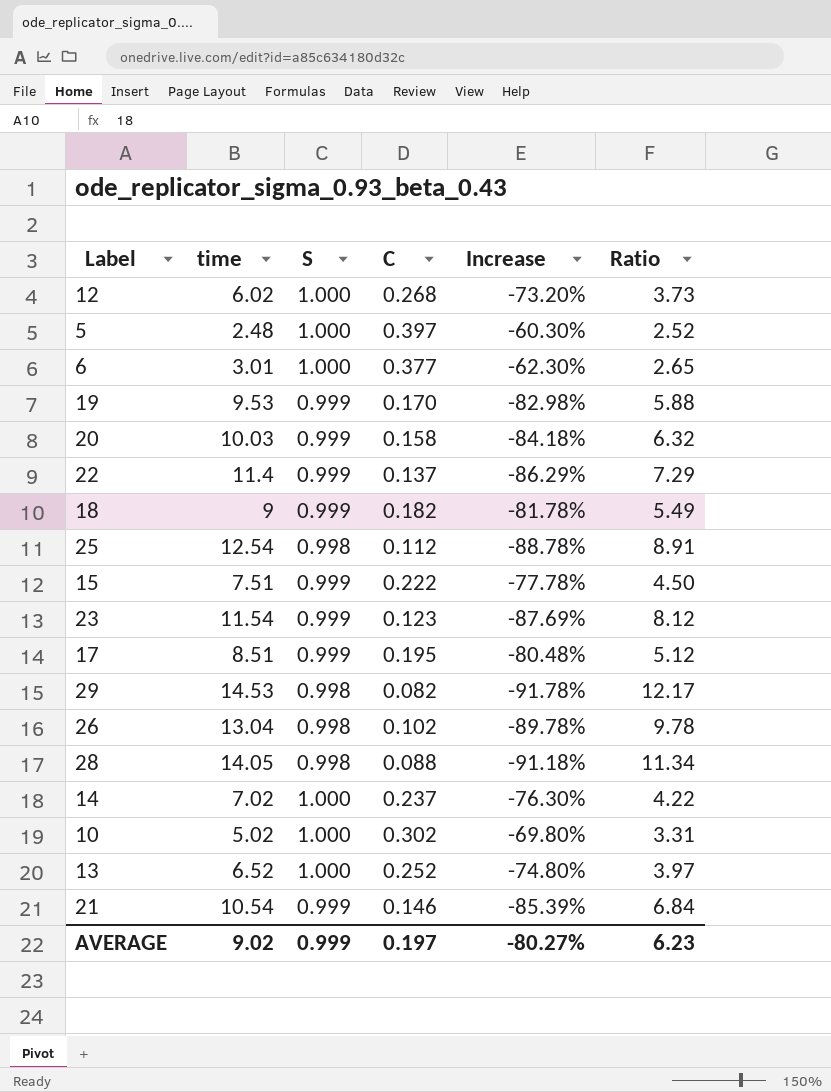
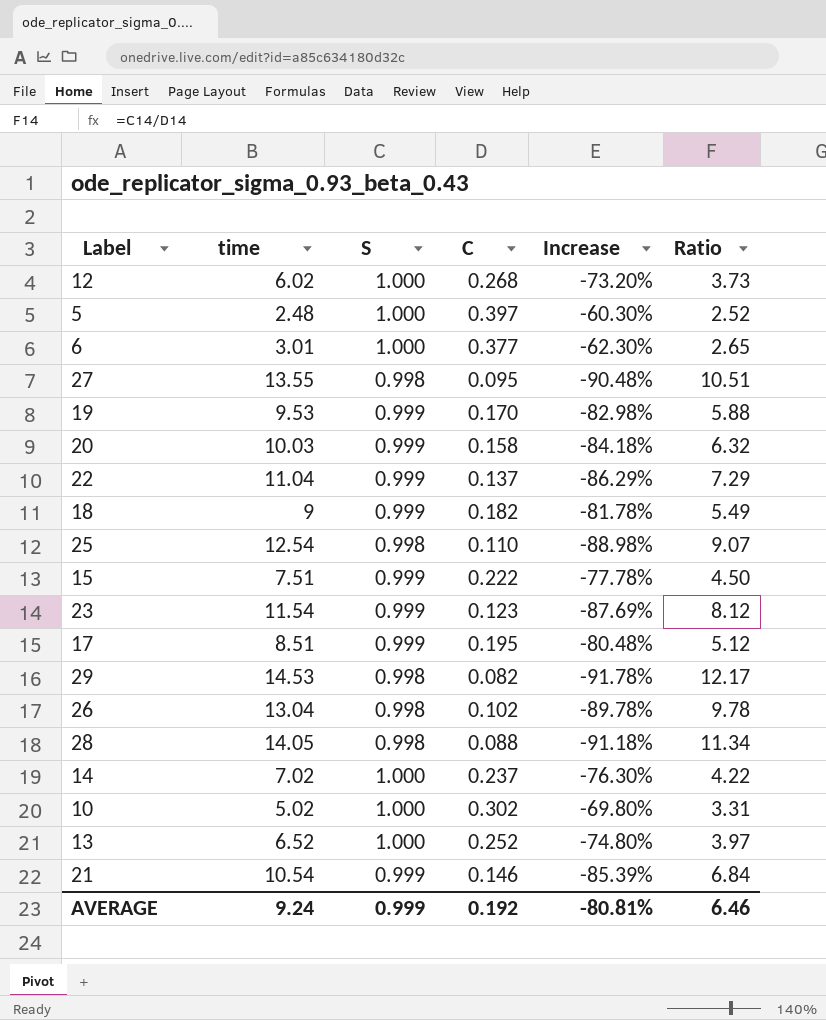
row 27: none -> 13.55 | 0.998 | 0.095 | -90.48% | 10.51
22 | time: 11.4 -> 11.04
25 | C: 0.112 -> 0.110
25 | Increase: -88.78% -> -88.98%
25 | Ratio: 8.91 -> 9.07
AVERAGE | time: 9.02 -> 9.24
AVERAGE | C: 0.197 -> 0.192
AVERAGE | Increase: -80.27% -> -80.81%
AVERAGE | Ratio: 6.23 -> 6.46

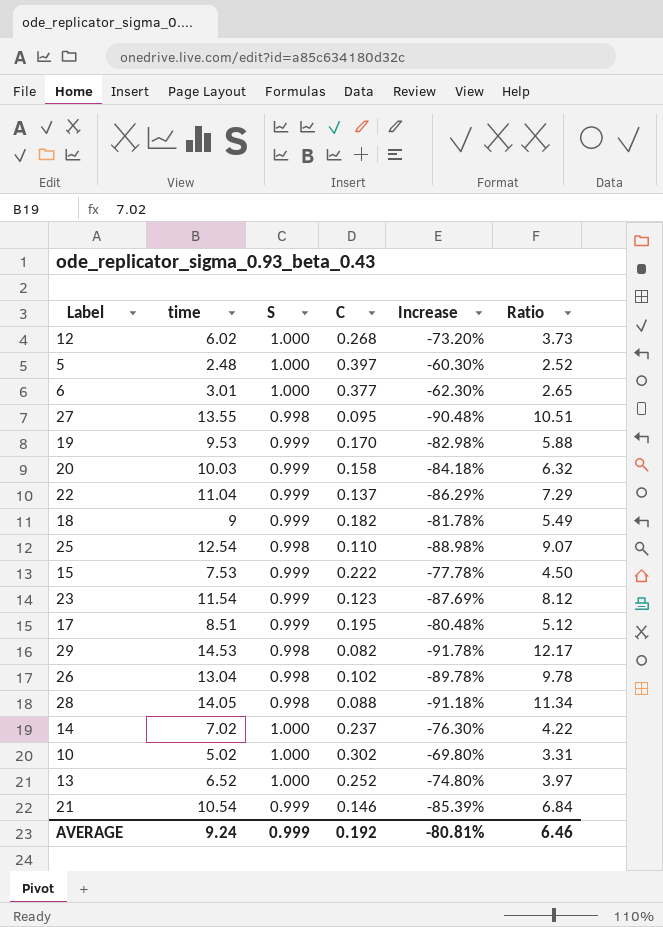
15 | time: 7.51 -> 7.53

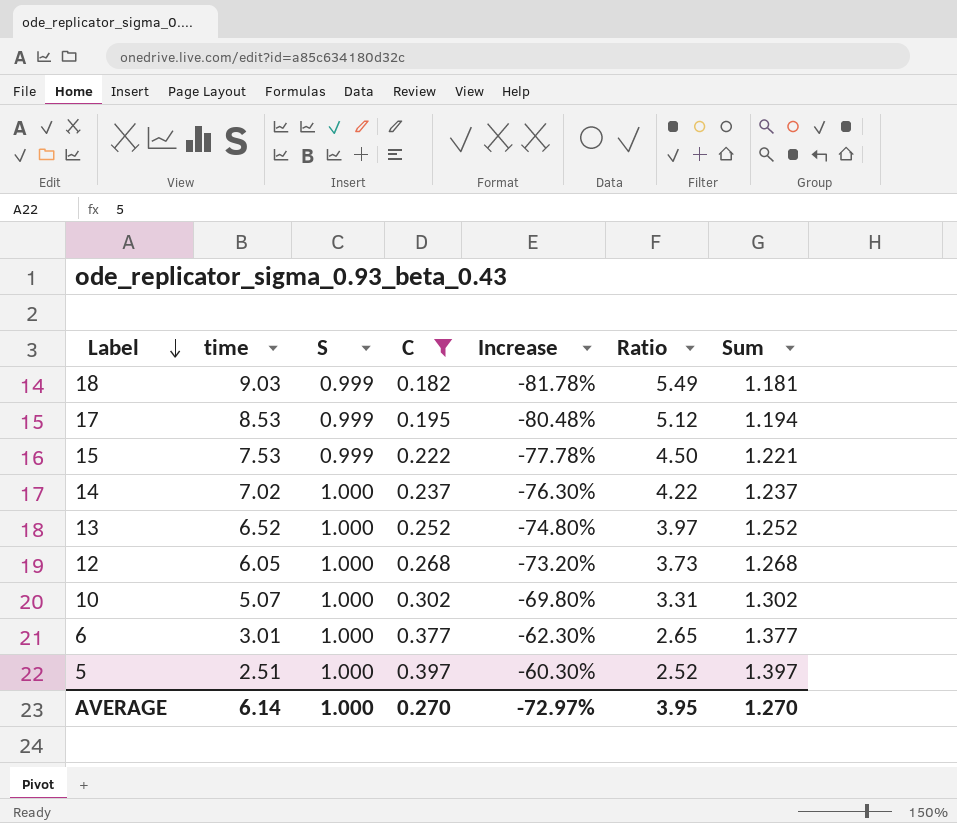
filter: none -> C >= 0.182
row order: none -> Label descending
column Sum | formula: none -> [S] + [C]
18 | time: 9 -> 9.03
17 | time: 8.51 -> 8.53
12 | time: 6.02 -> 6.05
10 | time: 5.02 -> 5.07
5 | time: 2.48 -> 2.51
AVERAGE | time: 9.24 -> 6.14
AVERAGE | S: 0.999 -> 1.000
AVERAGE | C: 0.192 -> 0.270
AVERAGE | Increase: -80.81% -> -72.97%
AVERAGE | Ratio: 6.46 -> 3.95

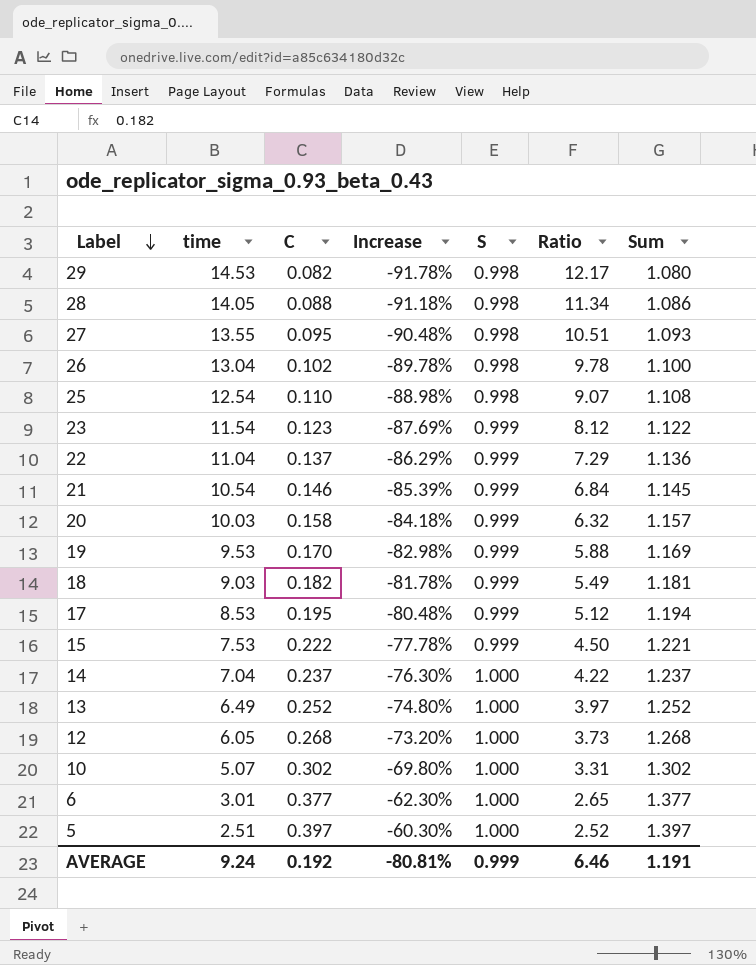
filter: C >= 0.182 -> none
column S | position: 3 -> 5
14 | time: 7.02 -> 7.04
13 | time: 6.52 -> 6.49
AVERAGE | time: 6.14 -> 9.24
AVERAGE | C: 0.270 -> 0.192
AVERAGE | Increase: -72.97% -> -80.81%
AVERAGE | S: 1.000 -> 0.999
AVERAGE | Ratio: 3.95 -> 6.46
AVERAGE | Sum: 1.270 -> 1.191

